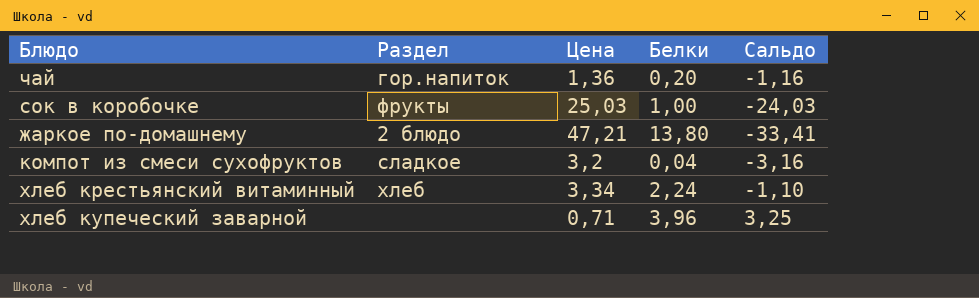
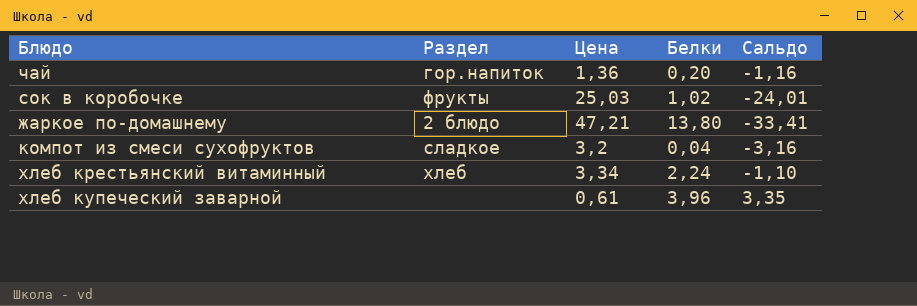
сок в коробочке | Белки: 1,00 -> 1,02
сок в коробочке | Сальдо: -24,03 -> -24,01
хлеб купеческий заварной | Цена: 0,71 -> 0,61
хлеб купеческий заварной | Сальдо: 3,25 -> 3,35

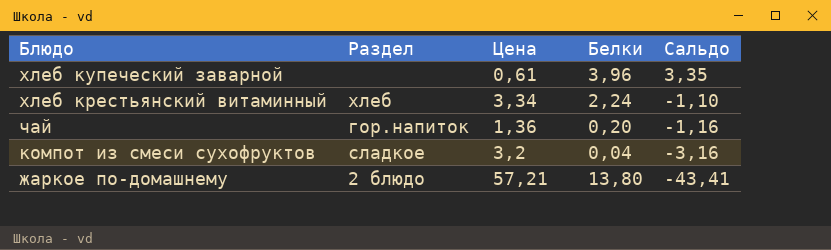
row order: none -> Сальдо descending
row сок в коробочке: фрукты | 25,03 | 1,02 | -24,01 -> none
жаркое по-домашнему | Цена: 47,21 -> 57,21
жаркое по-домашнему | Сальдо: -33,41 -> -43,41

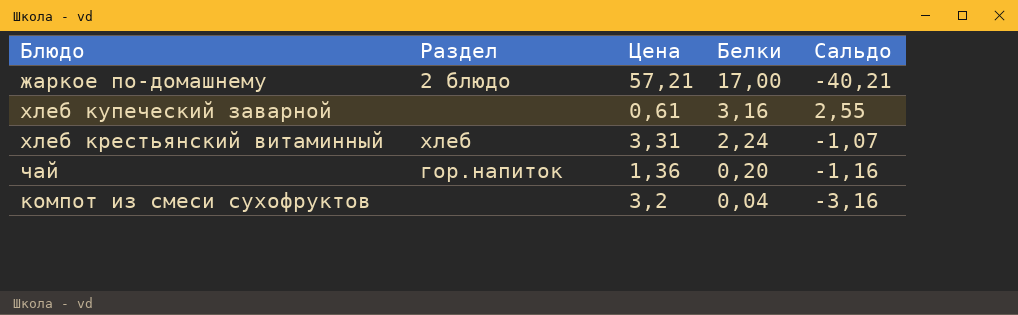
row order: Сальдо descending -> Белки descending
жаркое по-домашнему | Белки: 13,80 -> 17,00
жаркое по-домашнему | Сальдо: -43,41 -> -40,21
хлеб купеческий заварной | Белки: 3,96 -> 3,16
хлеб купеческий заварной | Сальдо: 3,35 -> 2,55
хлеб крестьянский витаминный | Цена: 3,34 -> 3,31
хлеб крестьянский витаминный | Сальдо: -1,10 -> -1,07
компот из смеси сухофруктов | Раздел: сладкое -> none

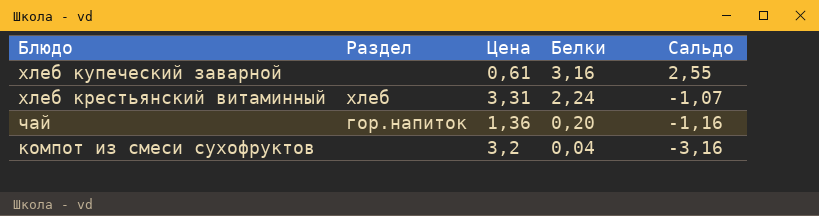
row жаркое по-домашнему: 2 блюдо | 57,21 | 17,00 | -40,21 -> none

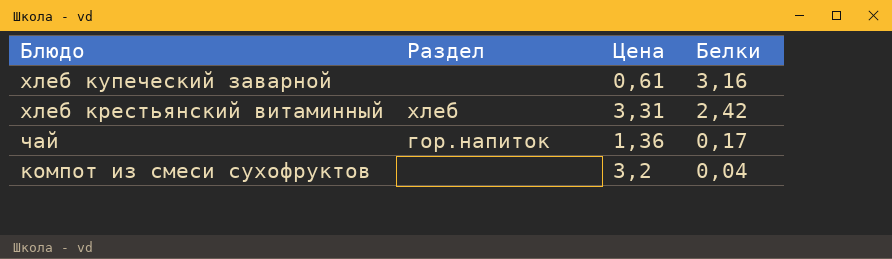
column Сальдо | formula: [Белки] - [Цена] -> none
хлеб крестьянский витаминный | Белки: 2,24 -> 2,42
чай | Белки: 0,20 -> 0,17

